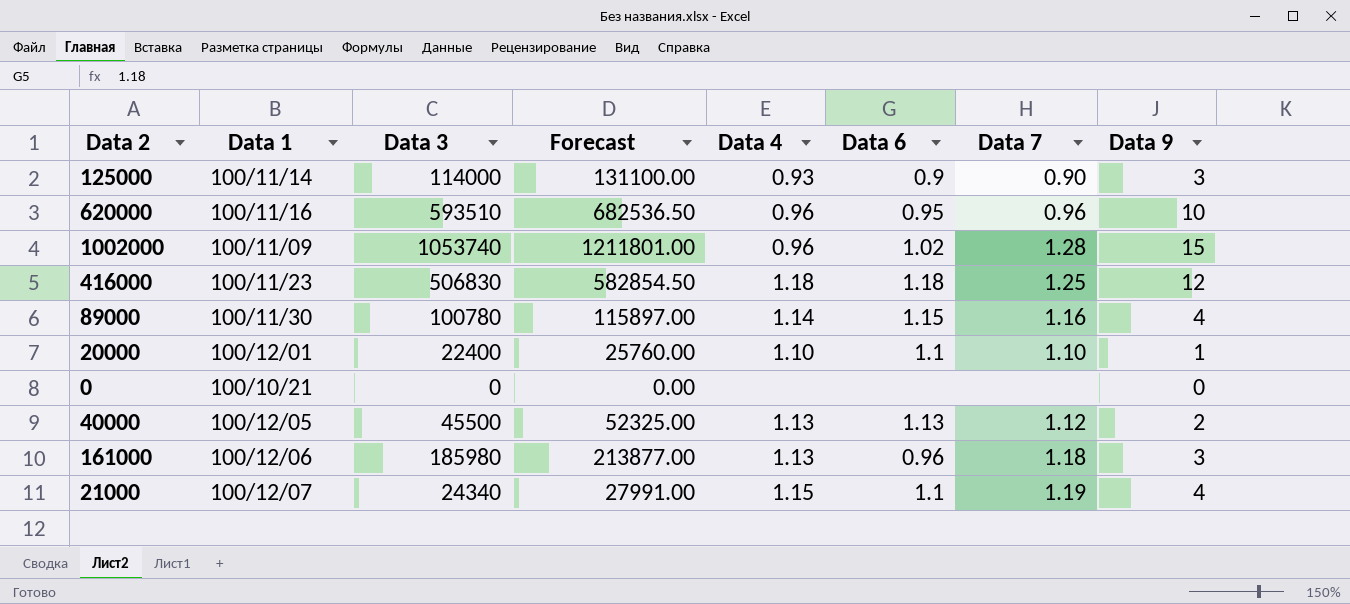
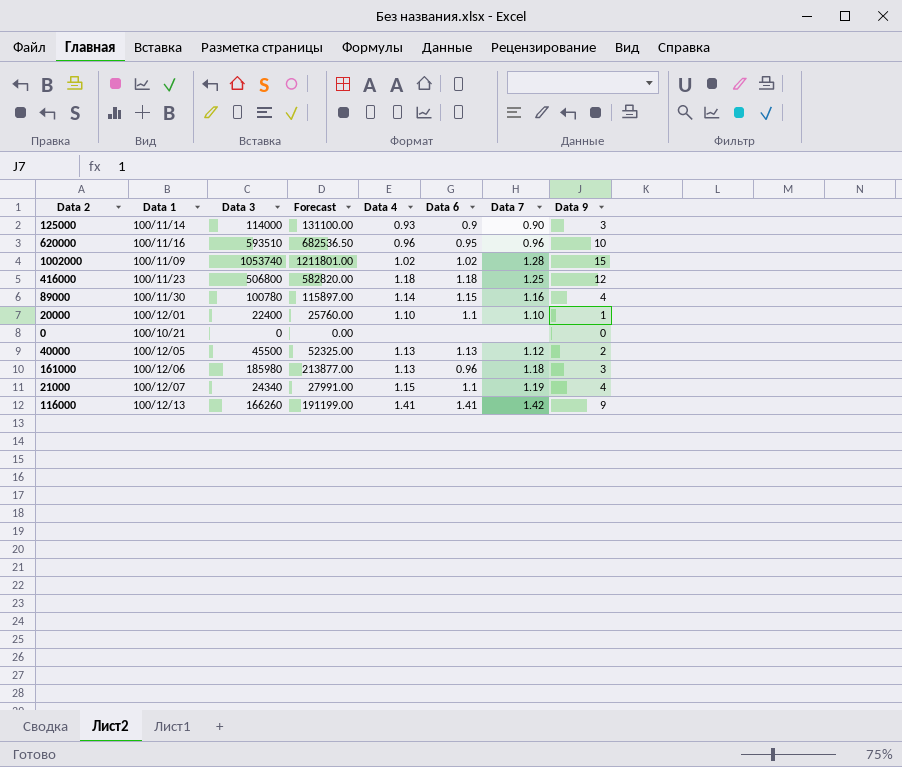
1002000 | Data 4: 0.96 -> 1.02
416000 | Data 3: 506830 -> 506800
416000 | Forecast: 582854.50 -> 582820.00
row 116000: none -> 100/12/13 | 166260 | 191199.00 | 1.41 | 1.41 | 1.42 | 9

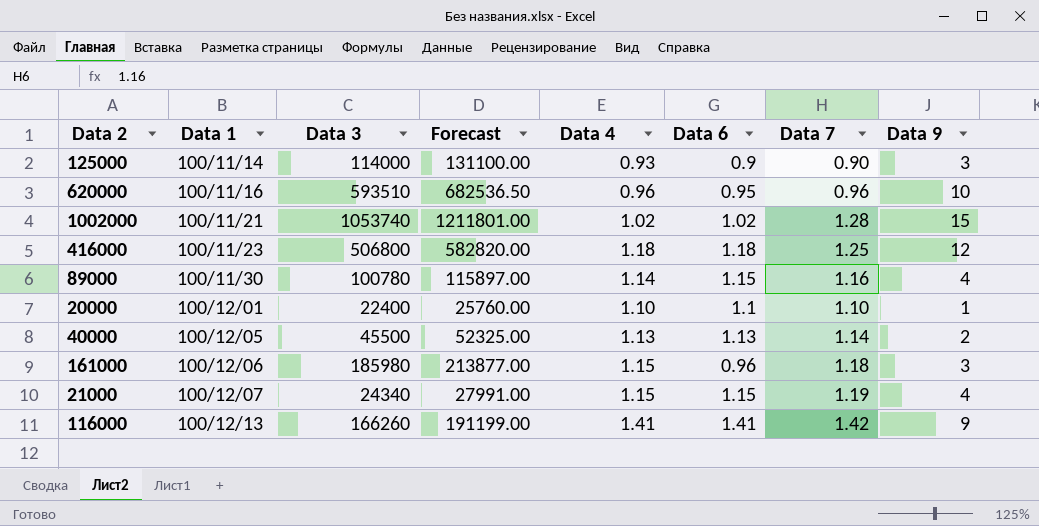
row 0: 100/10/21 | 0 | 0.00 | none | none | none | 0 -> none
1002000 | Data 1: 100/11/09 -> 100/11/21
40000 | Data 7: 1.12 -> 1.14
161000 | Data 4: 1.13 -> 1.15
21000 | Data 6: 1.1 -> 1.15

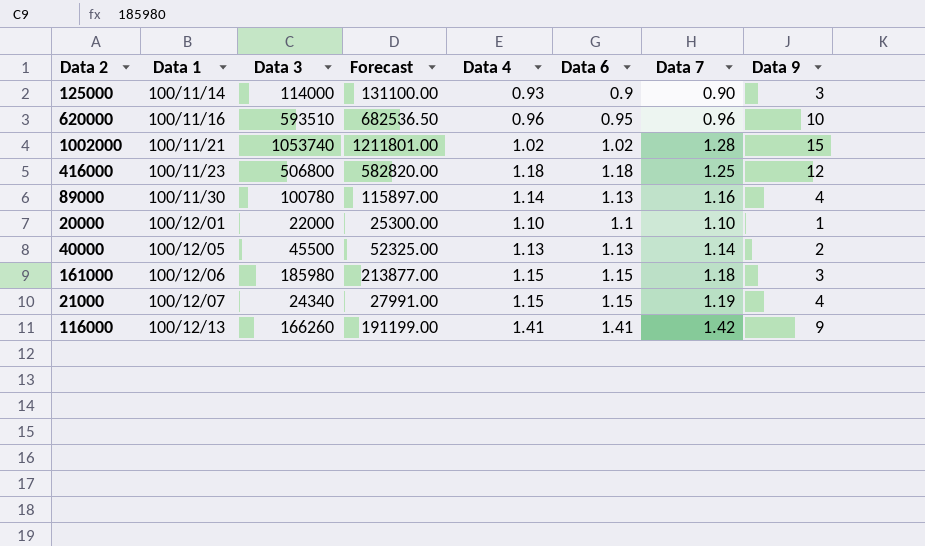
89000 | Data 6: 1.15 -> 1.13
20000 | Data 3: 22400 -> 22000
20000 | Forecast: 25760.00 -> 25300.00
161000 | Data 6: 0.96 -> 1.15

